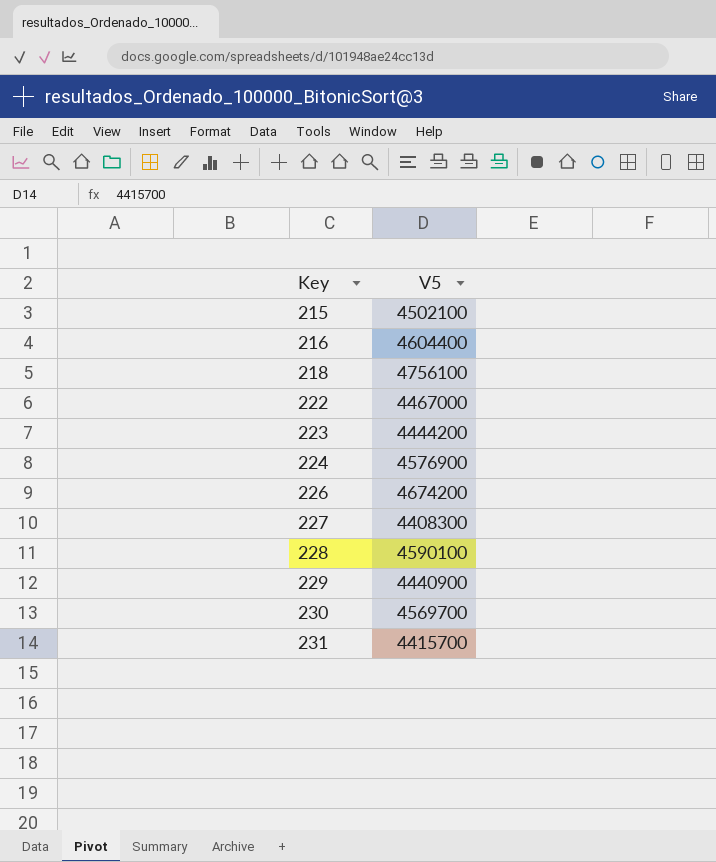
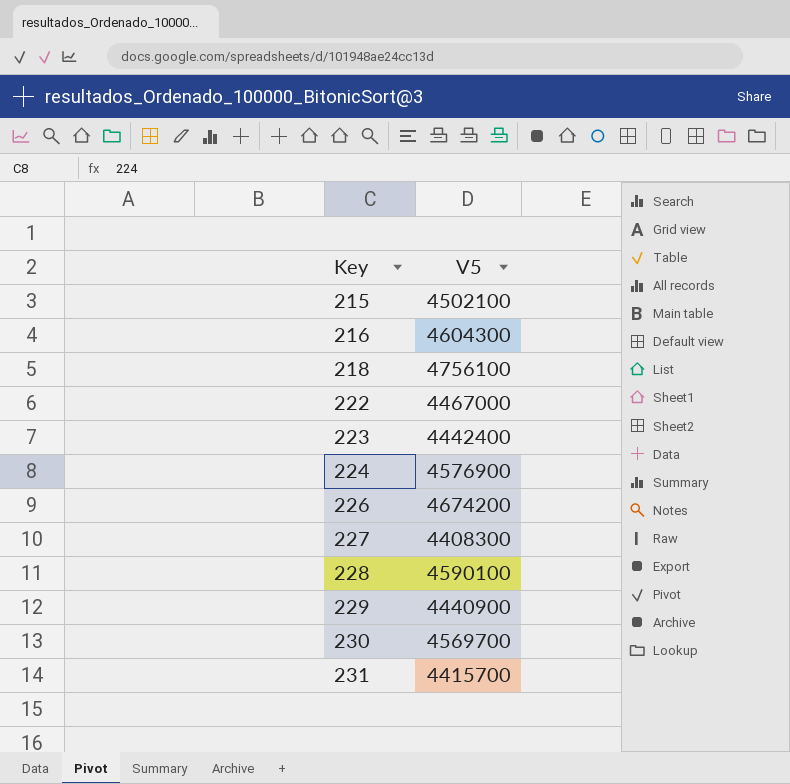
216 | V5: 4604400 -> 4604300
223 | V5: 4444200 -> 4442400

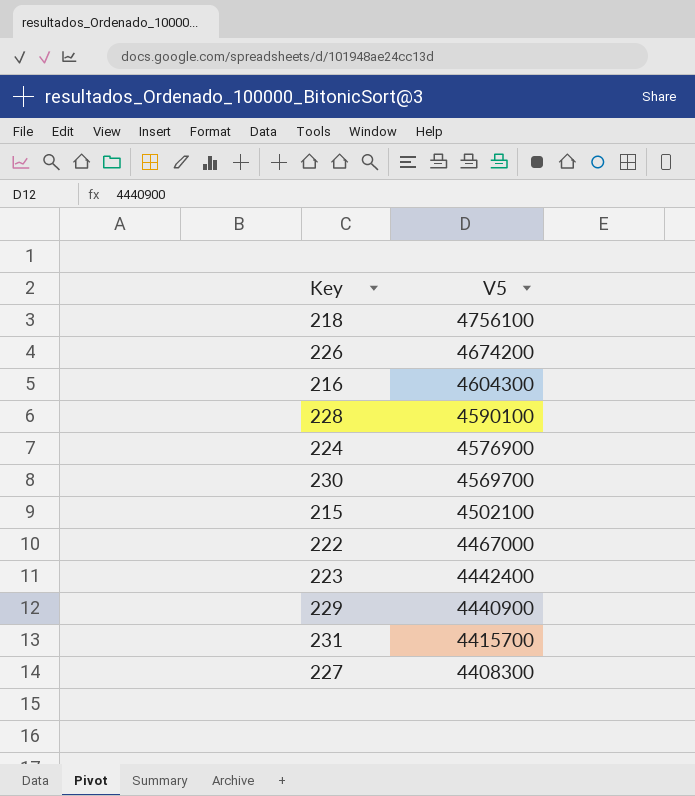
row order: Key ascending -> V5 descending

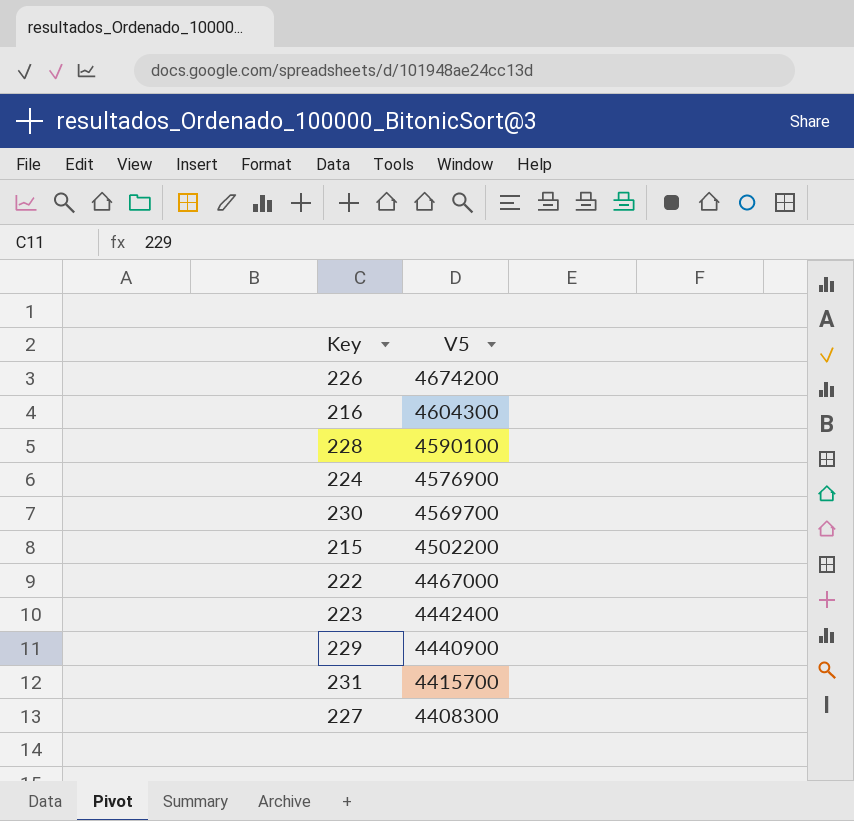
row 218: 4756100 -> none
215 | V5: 4502100 -> 4502200

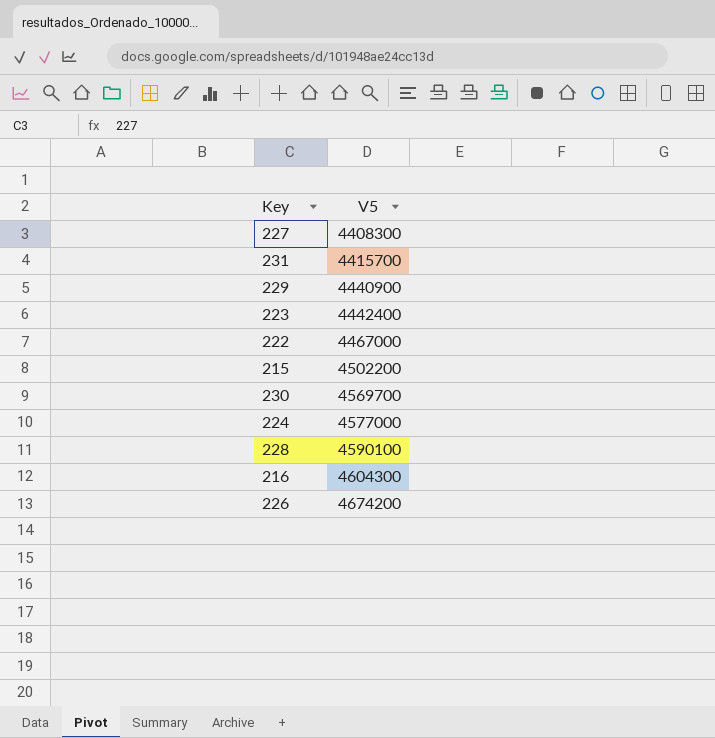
row order: V5 descending -> V5 ascending
224 | V5: 4576900 -> 4577000

